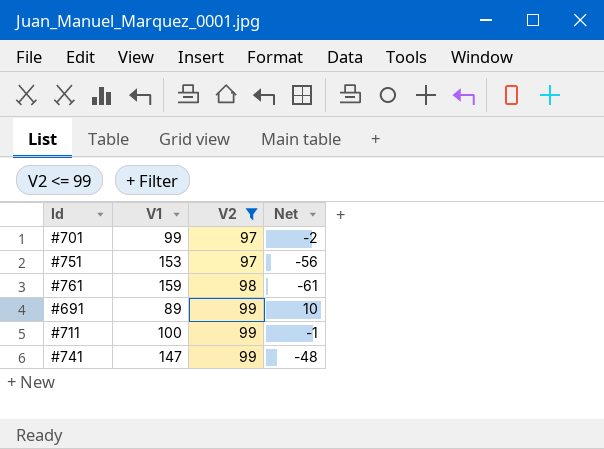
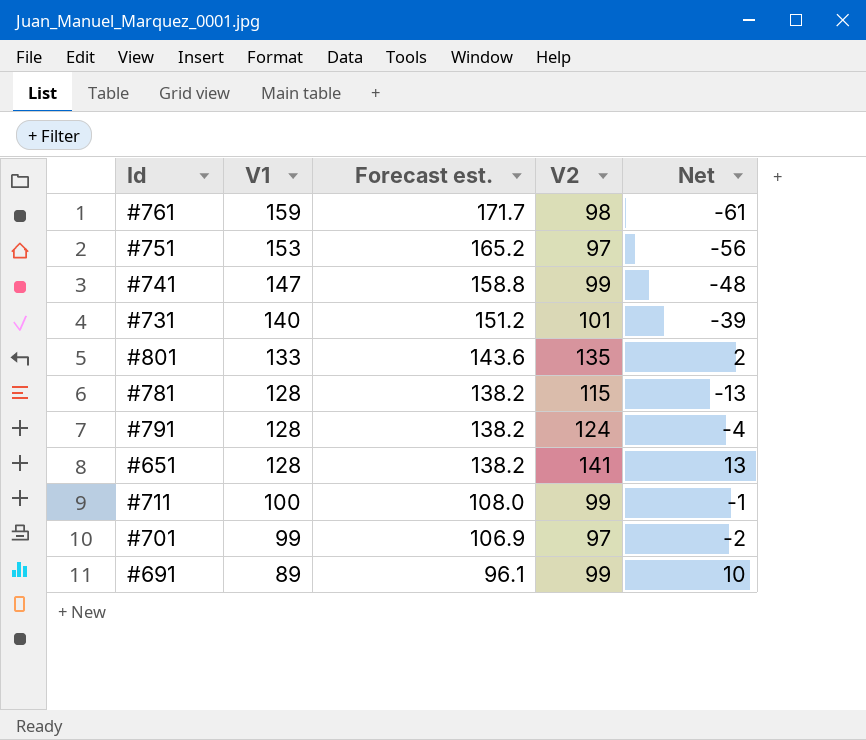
filter: V2 <= 99 -> none
row order: V2 ascending -> V1 descending
column Forecast est. | formula: none -> [V1] * 1.08

